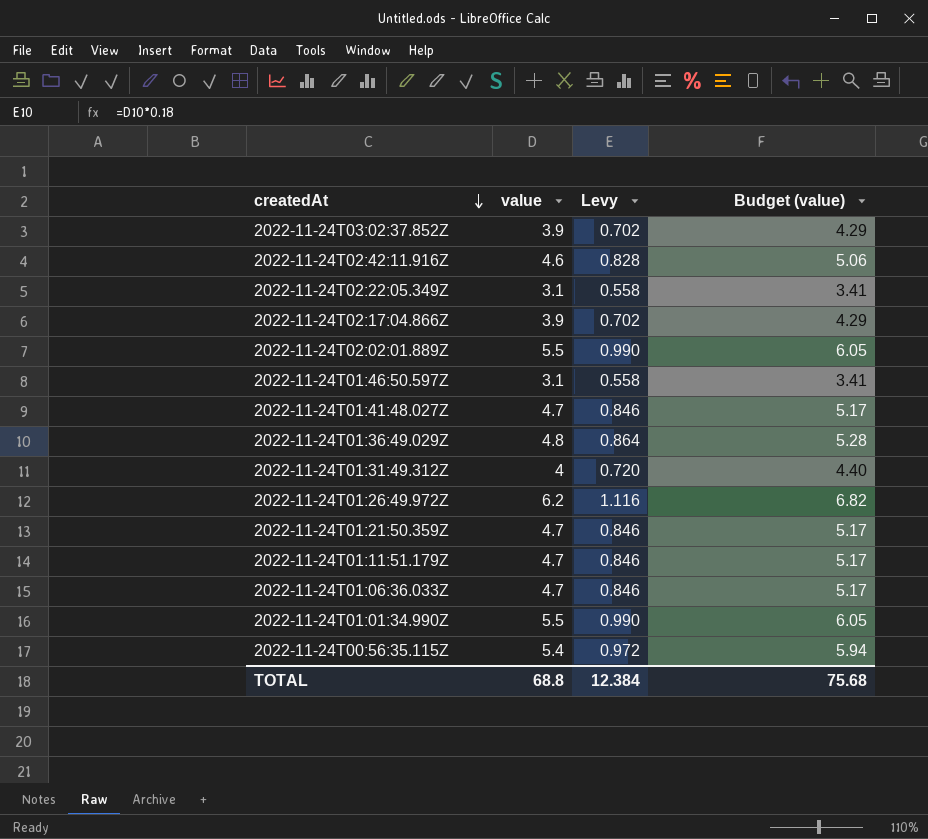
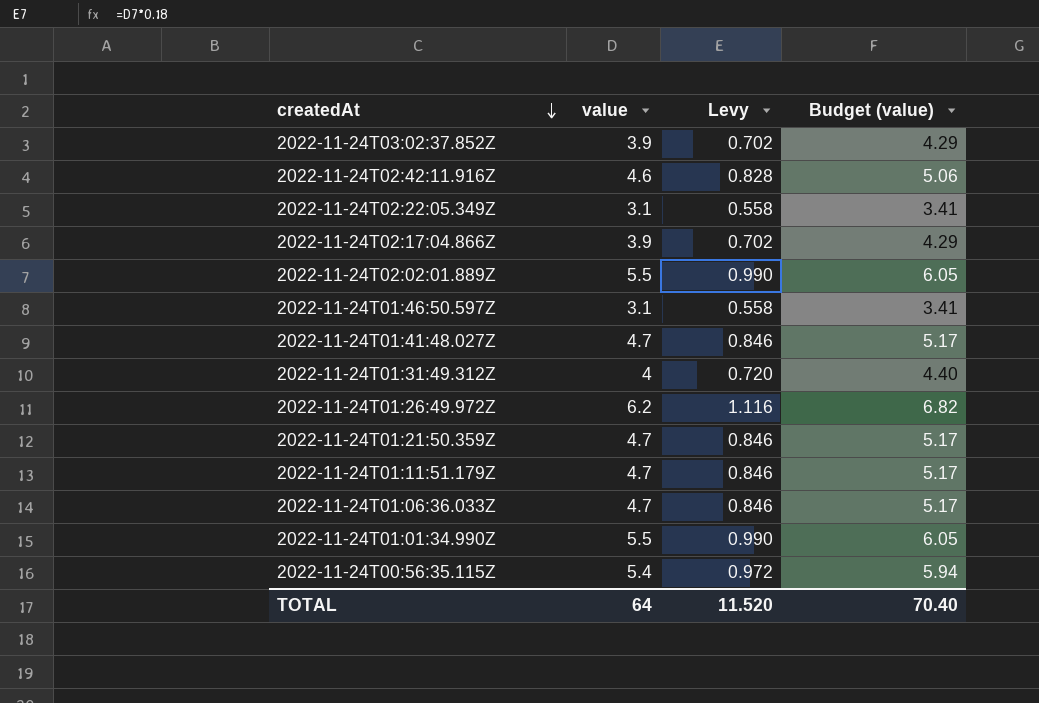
row 2022-11-24T01:36:49.029Z: 4.8 | 0.864 | 5.28 -> none
TOTAL | value: 68.8 -> 64
TOTAL | Levy: 12.384 -> 11.520
TOTAL | Budget (value): 75.68 -> 70.40

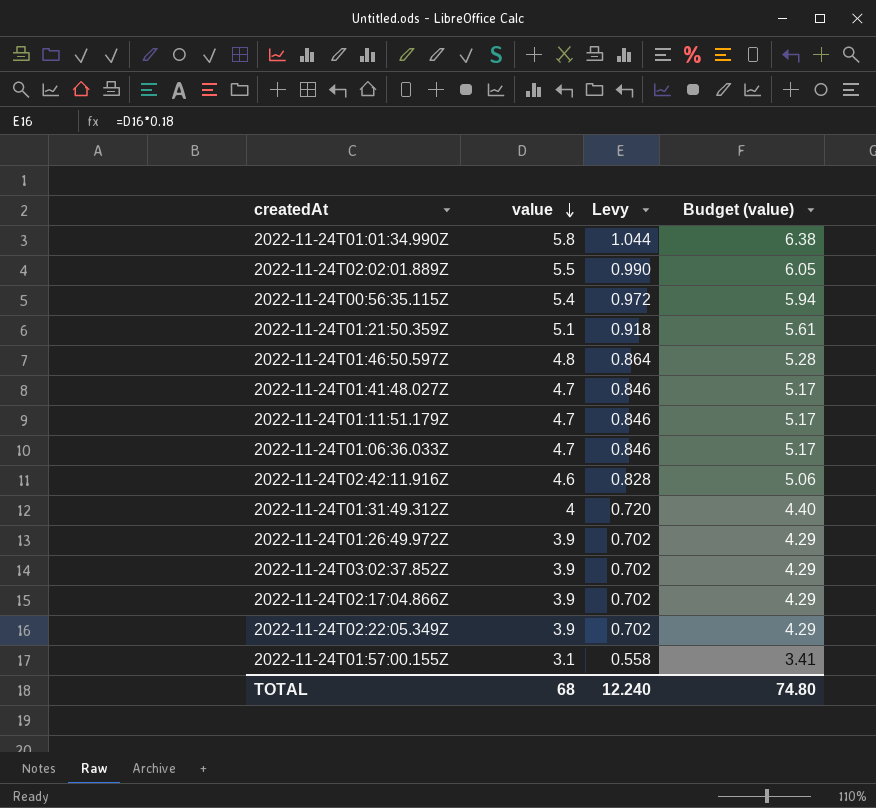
row order: createdAt descending -> value descending
2022-11-24T01:01:34.990Z | value: 5.5 -> 5.8
2022-11-24T01:01:34.990Z | Levy: 0.990 -> 1.044
2022-11-24T01:01:34.990Z | Budget (value): 6.05 -> 6.38
2022-11-24T01:21:50.359Z | value: 4.7 -> 5.1
2022-11-24T01:21:50.359Z | Levy: 0.846 -> 0.918
2022-11-24T01:21:50.359Z | Budget (value): 5.17 -> 5.61
2022-11-24T01:46:50.597Z | value: 3.1 -> 4.8
2022-11-24T01:46:50.597Z | Levy: 0.558 -> 0.864
2022-11-24T01:46:50.597Z | Budget (value): 3.41 -> 5.28
2022-11-24T01:26:49.972Z | value: 6.2 -> 3.9
2022-11-24T01:26:49.972Z | Levy: 1.116 -> 0.702
2022-11-24T01:26:49.972Z | Budget (value): 6.82 -> 4.29
2022-11-24T02:22:05.349Z | value: 3.1 -> 3.9
2022-11-24T02:22:05.349Z | Levy: 0.558 -> 0.702
2022-11-24T02:22:05.349Z | Budget (value): 3.41 -> 4.29
row 2022-11-24T01:57:00.155Z: none -> 3.1 | 0.558 | 3.41
TOTAL | value: 64 -> 68
TOTAL | Levy: 11.520 -> 12.240
TOTAL | Budget (value): 70.40 -> 74.80

